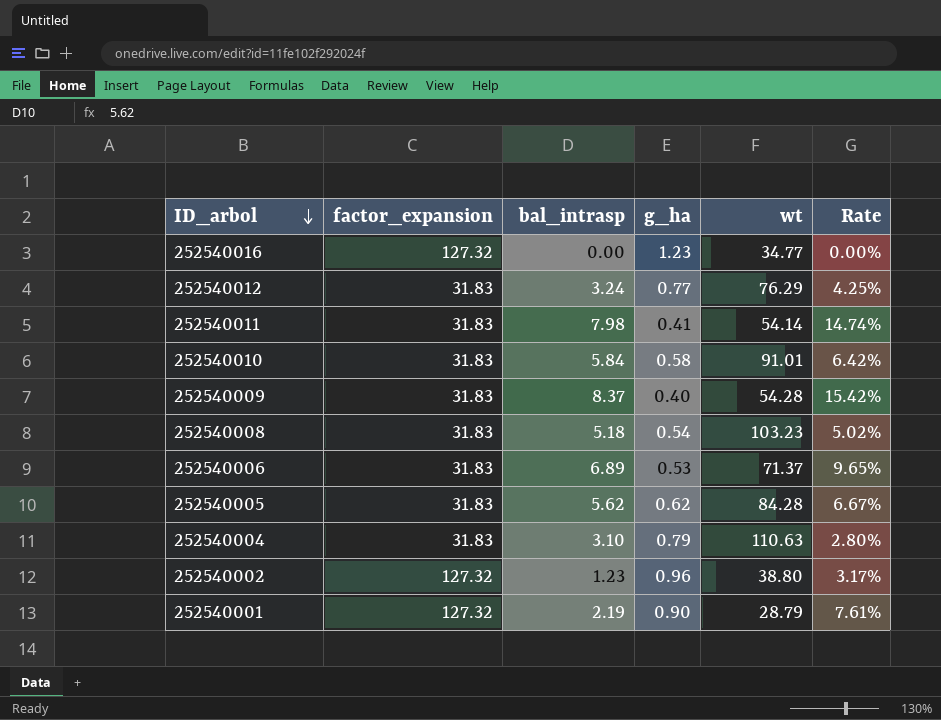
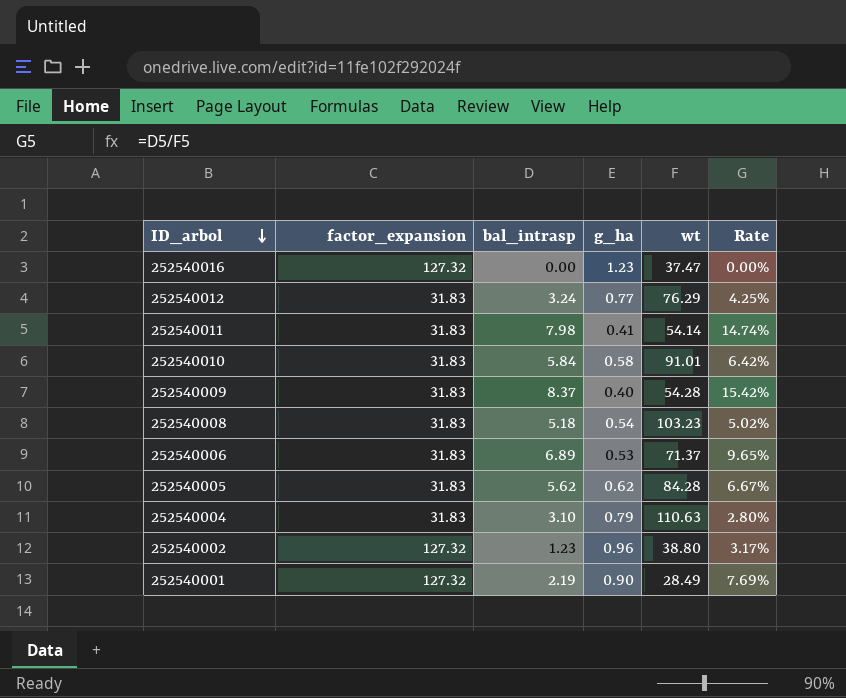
252540016 | wt: 34.77 -> 37.47
252540001 | wt: 28.79 -> 28.49
252540001 | Rate: 7.61% -> 7.69%

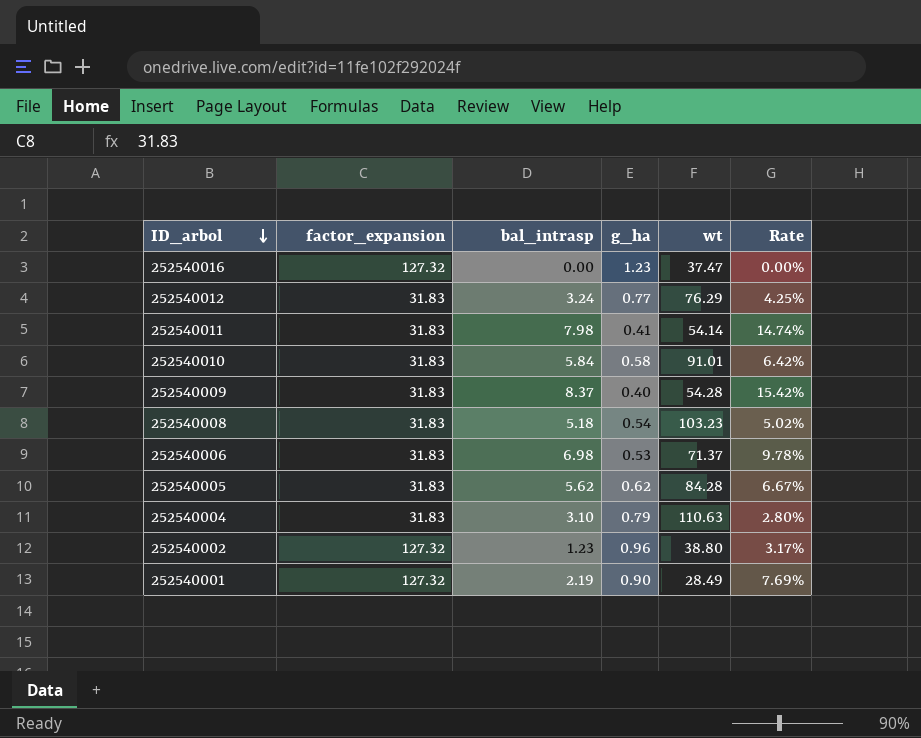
252540006 | bal_intrasp: 6.89 -> 6.98
252540006 | Rate: 9.65% -> 9.78%

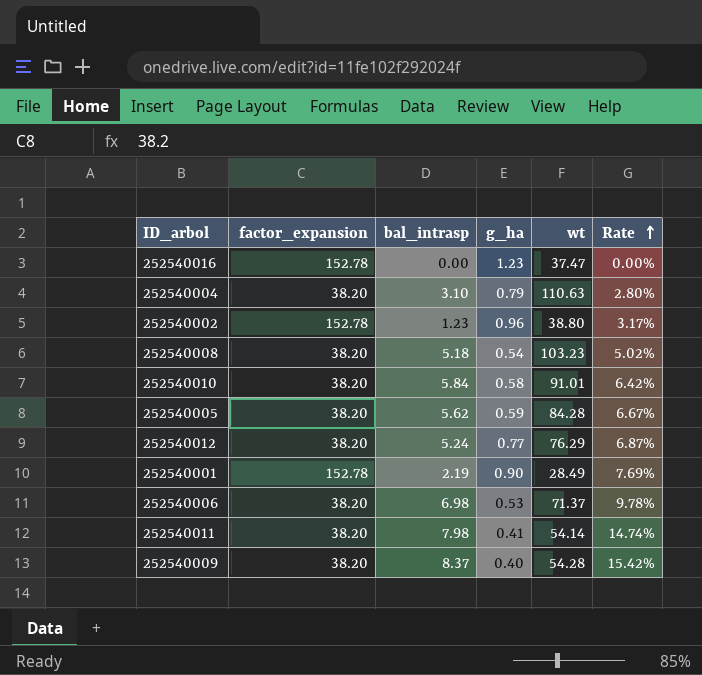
row order: ID_arbol descending -> Rate ascending
252540016 | factor_expansion: 127.32 -> 152.78
252540004 | factor_expansion: 31.83 -> 38.20
252540002 | factor_expansion: 127.32 -> 152.78
252540008 | factor_expansion: 31.83 -> 38.20
252540010 | factor_expansion: 31.83 -> 38.20
252540005 | factor_expansion: 31.83 -> 38.20
252540005 | g_ha: 0.62 -> 0.59
252540012 | factor_expansion: 31.83 -> 38.20
252540012 | bal_intrasp: 3.24 -> 5.24
252540012 | Rate: 4.25% -> 6.87%
252540001 | factor_expansion: 127.32 -> 152.78
252540006 | factor_expansion: 31.83 -> 38.20
252540011 | factor_expansion: 31.83 -> 38.20
252540009 | factor_expansion: 31.83 -> 38.20

